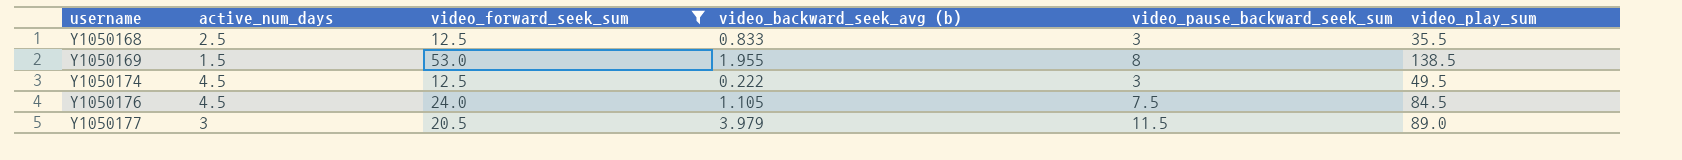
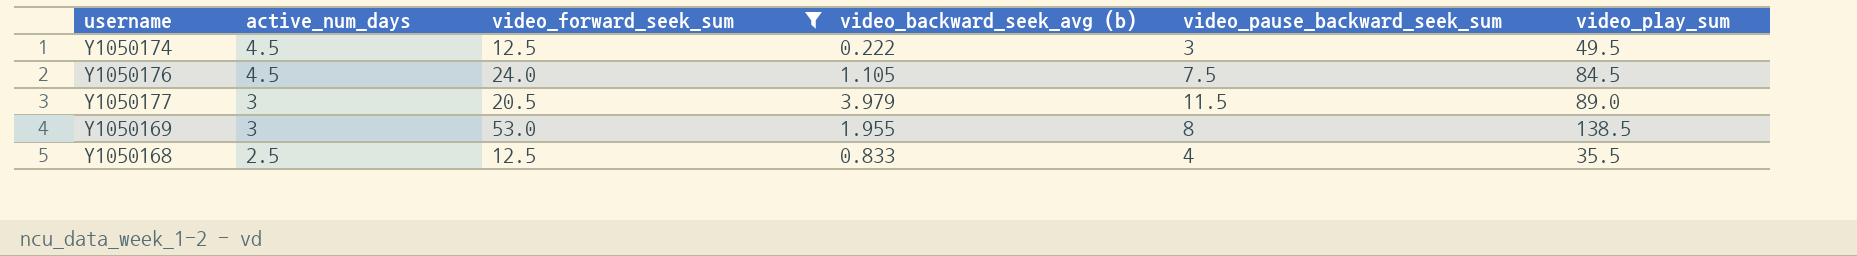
row order: username ascending -> active_num_days descending
Y1050169 | active_num_days: 1.5 -> 3
Y1050168 | video_pause_backward_seek_sum: 3 -> 4

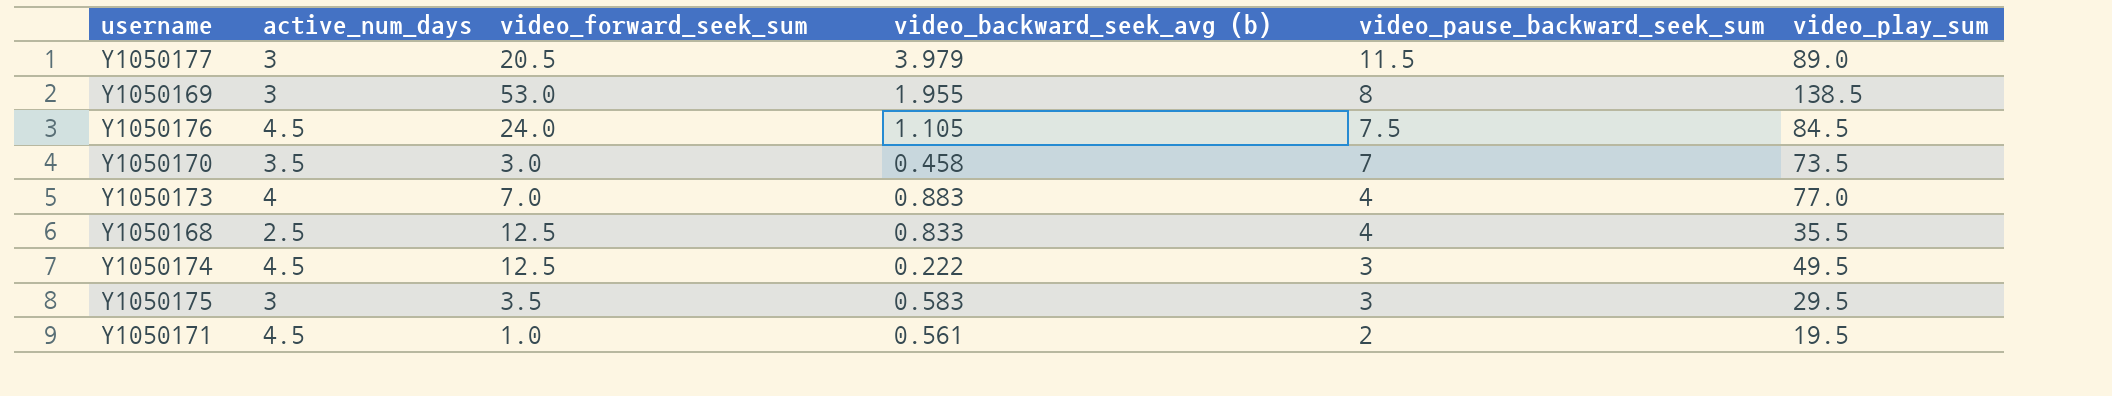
filter: video_forward_seek_sum >= 12.5 -> none
row order: active_num_days descending -> video_pause_backward_seek_sum descending

